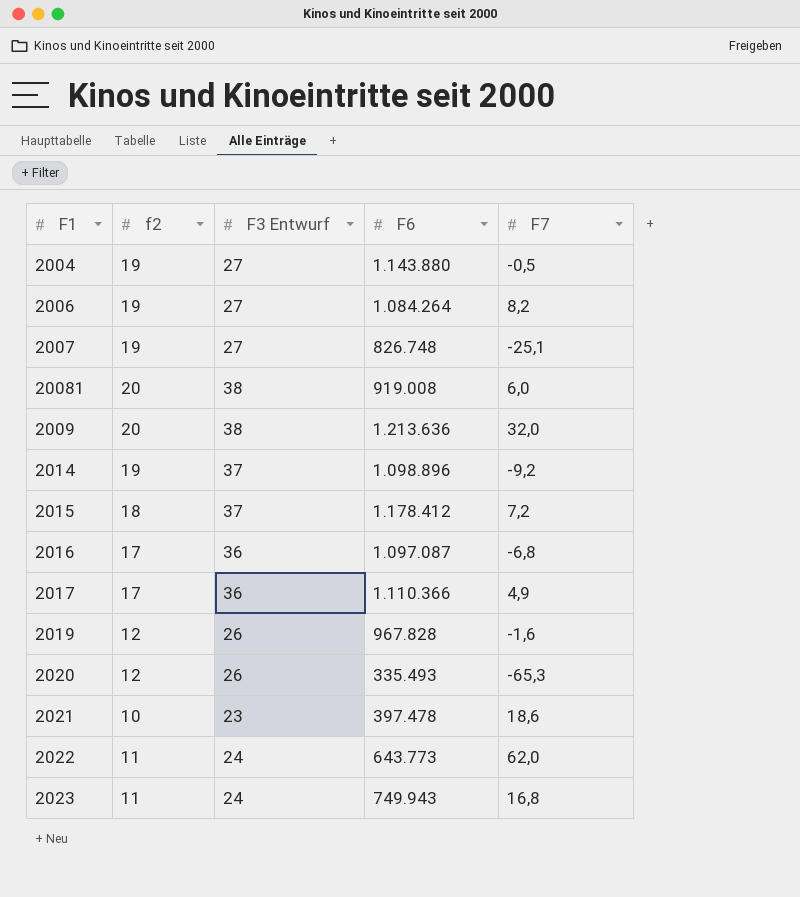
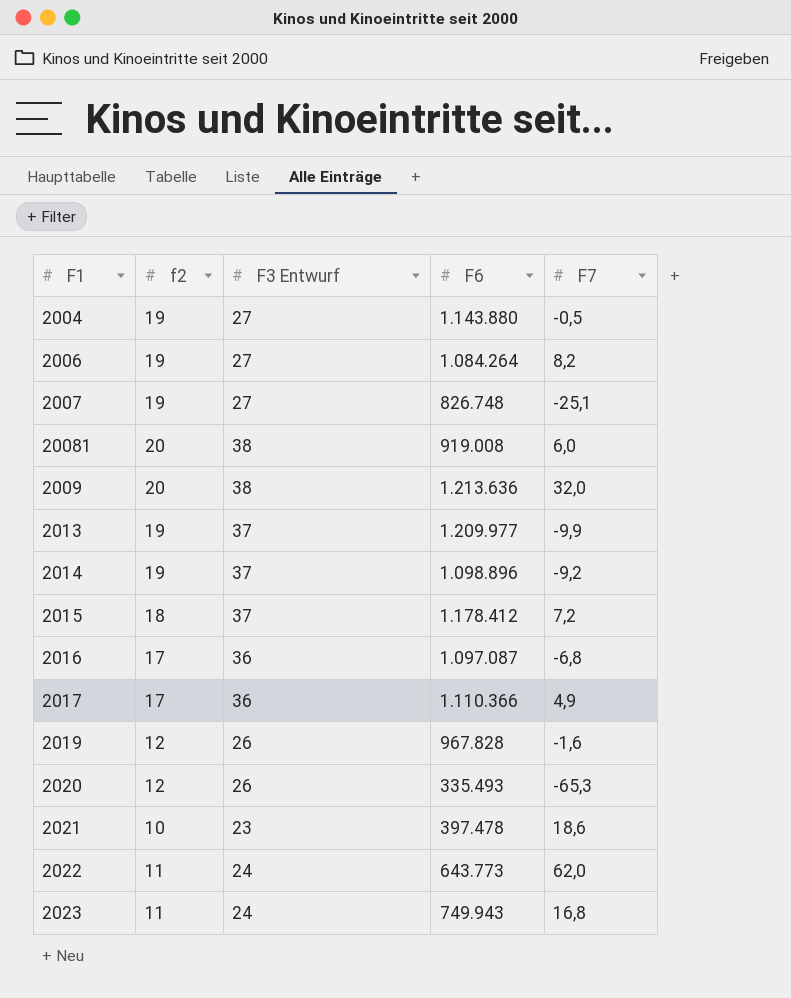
row 2013: none -> 19 | 37 | 1.209.977 | -9,9

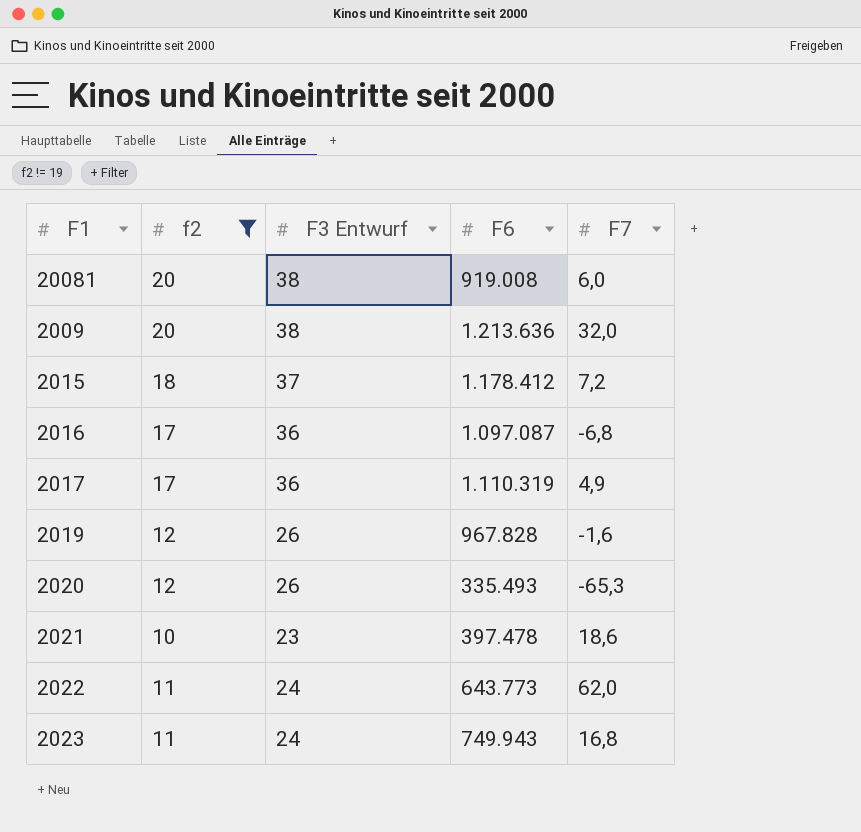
filter: none -> f2 != 19
2017 | F6: 1.110.366 -> 1.110.319

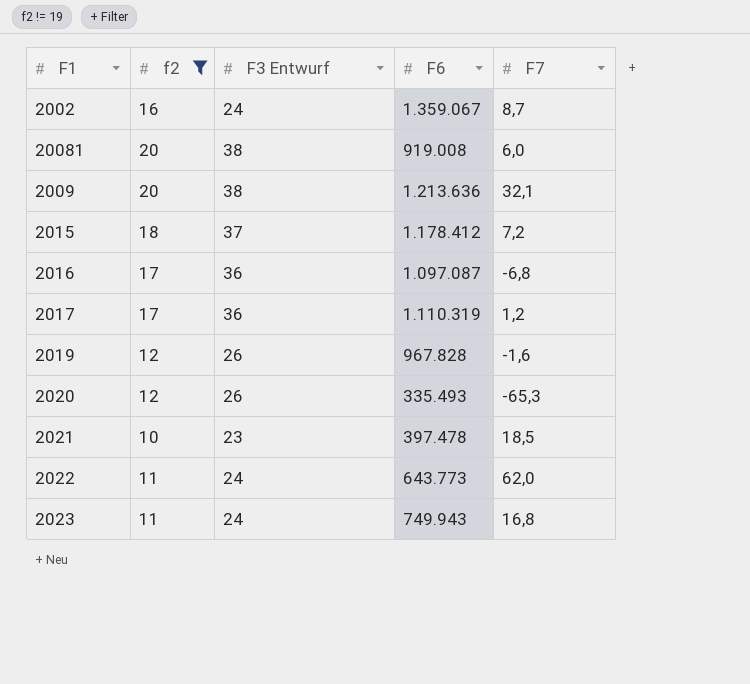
row 2002: none -> 16 | 24 | 1.359.067 | 8,7
2009 | F7: 32,0 -> 32,1
2017 | F7: 4,9 -> 1,2
2021 | F7: 18,6 -> 18,5

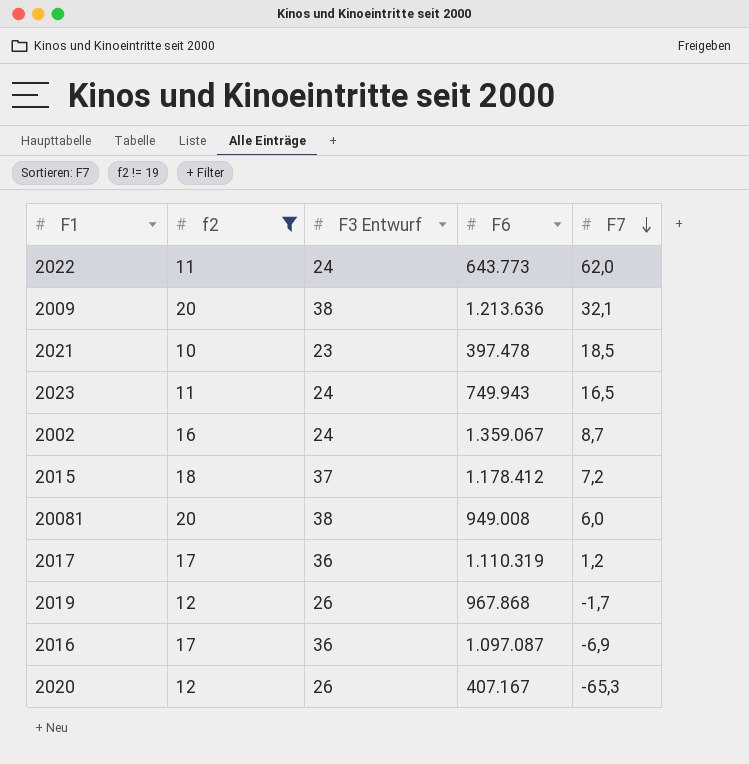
row order: none -> F7 descending
2023 | F7: 16,8 -> 16,5
20081 | F6: 919.008 -> 949.008
2019 | F6: 967.828 -> 967.868
2019 | F7: -1,6 -> -1,7
2016 | F7: -6,8 -> -6,9
2020 | F6: 335.493 -> 407.167

